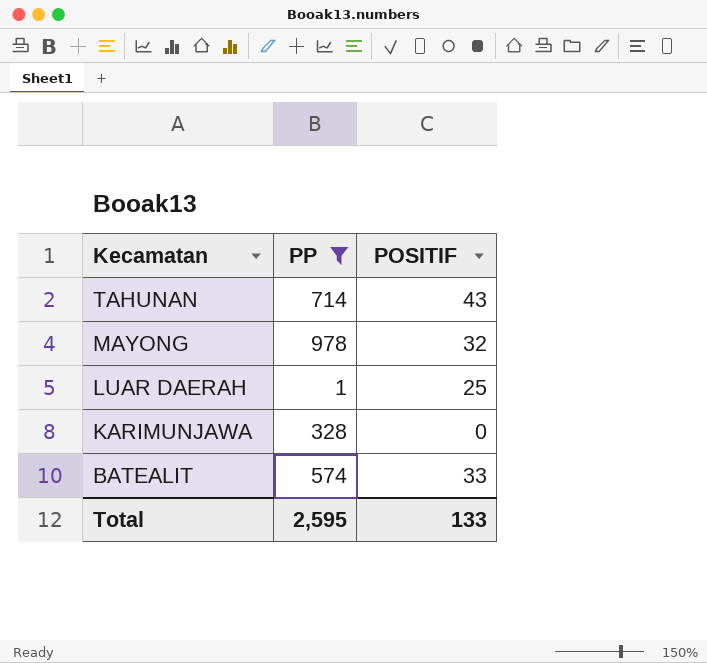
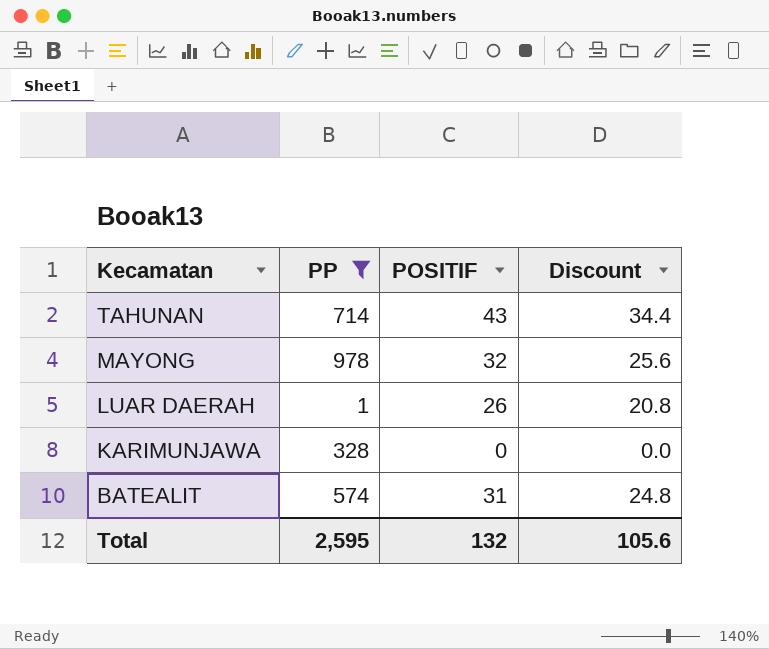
column Discount | formula: none -> [POSITIF] * 0.8
LUAR DAERAH | POSITIF: 25 -> 26
BATEALIT | POSITIF: 33 -> 31
Total | POSITIF: 133 -> 132

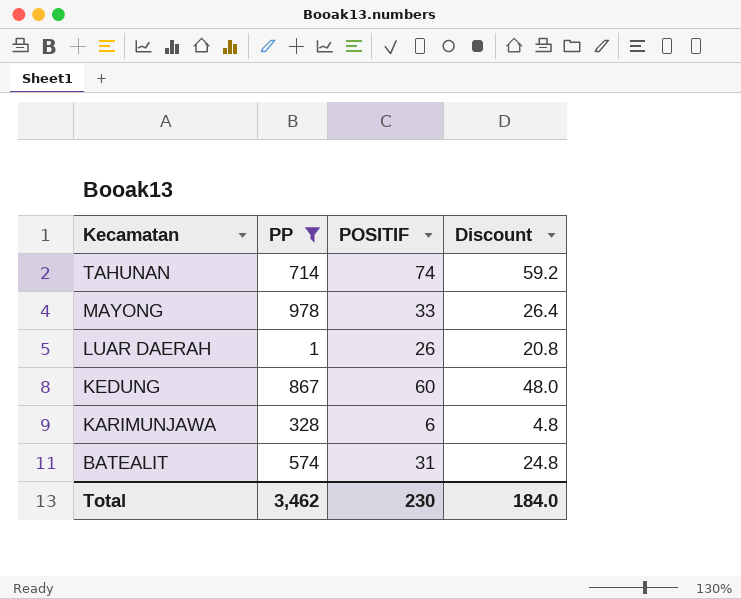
TAHUNAN | POSITIF: 43 -> 74
TAHUNAN | Discount: 34.4 -> 59.2
MAYONG | POSITIF: 32 -> 33
MAYONG | Discount: 25.6 -> 26.4
row KEDUNG: none -> 867 | 60 | 48.0
KARIMUNJAWA | POSITIF: 0 -> 6
KARIMUNJAWA | Discount: 0.0 -> 4.8
Total | PP: 2,595 -> 3,462
Total | POSITIF: 132 -> 230
Total | Discount: 105.6 -> 184.0

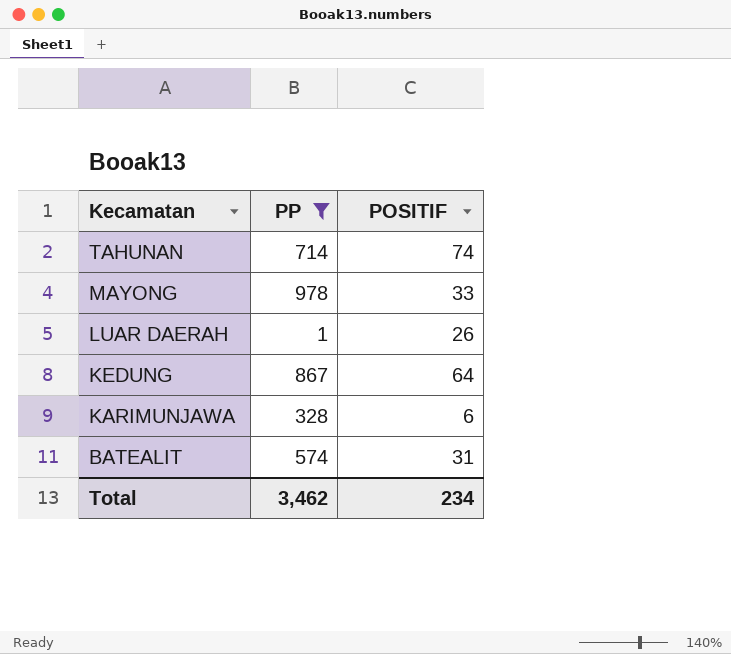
column Discount | formula: [POSITIF] * 0.8 -> none
KEDUNG | POSITIF: 60 -> 64
Total | POSITIF: 230 -> 234

